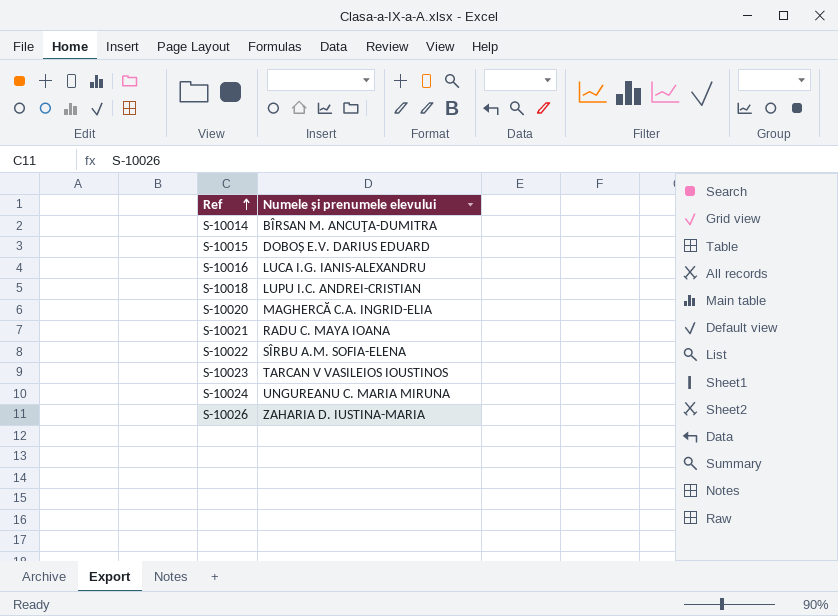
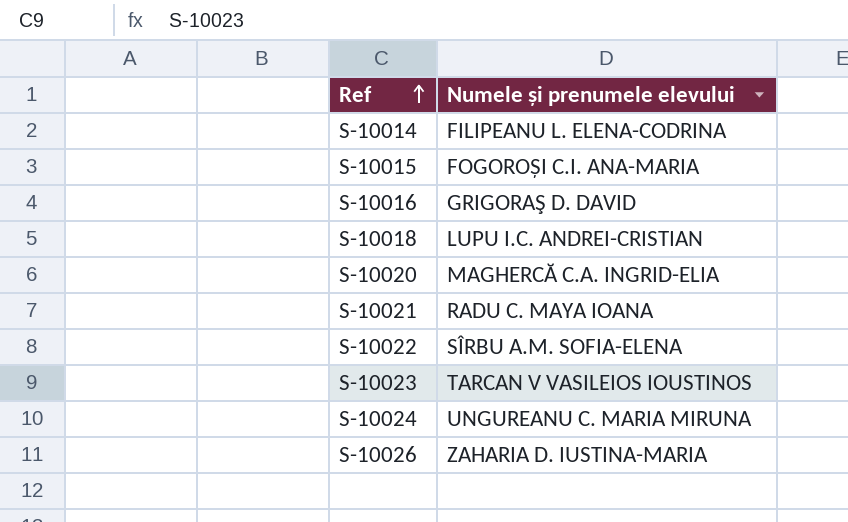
S-10014 | Numele și prenumele elevului: BÎRSAN M. ANCUŢA-DUMITRA -> FILIPEANU L. ELENA-CODRINA
S-10015 | Numele și prenumele elevului: DOBOȘ E.V. DARIUS EDUARD -> FOGOROȘI C.I. ANA-MARIA
S-10016 | Numele și prenumele elevului: LUCA I.G. IANIS-ALEXANDRU -> GRIGORAŞ D. DAVID

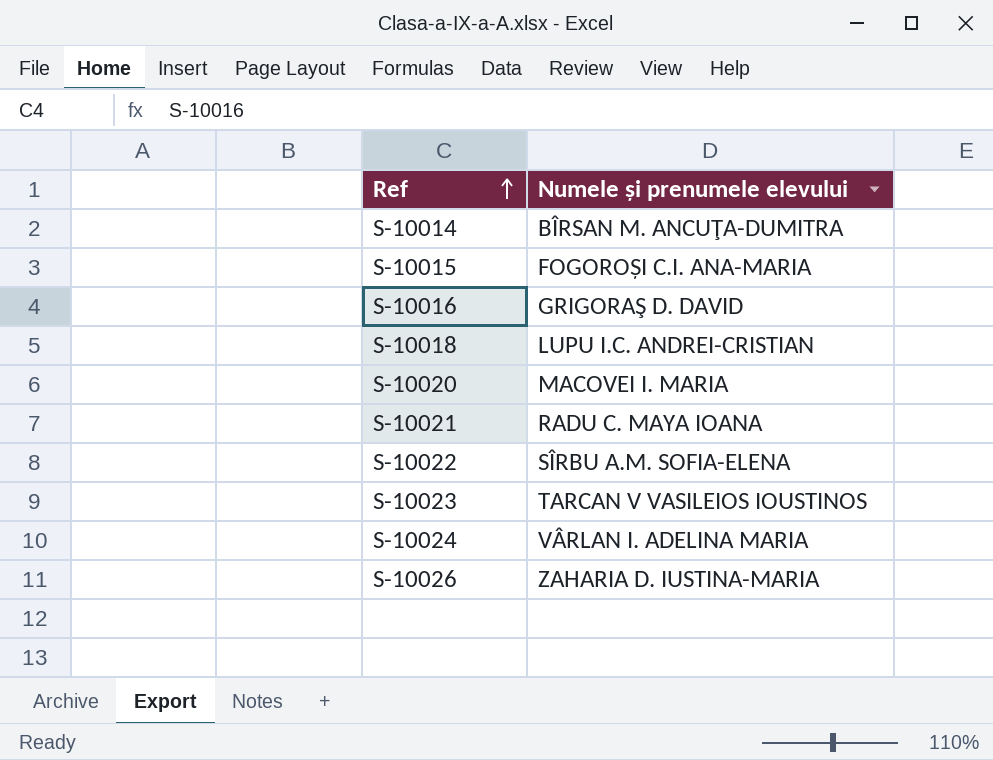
S-10014 | Numele și prenumele elevului: FILIPEANU L. ELENA-CODRINA -> BÎRSAN M. ANCUŢA-DUMITRA
S-10020 | Numele și prenumele elevului: MAGHERCĂ C.A. INGRID-ELIA -> MACOVEI I. MARIA
S-10024 | Numele și prenumele elevului: UNGUREANU C. MARIA MIRUNA -> VÂRLAN I. ADELINA MARIA

